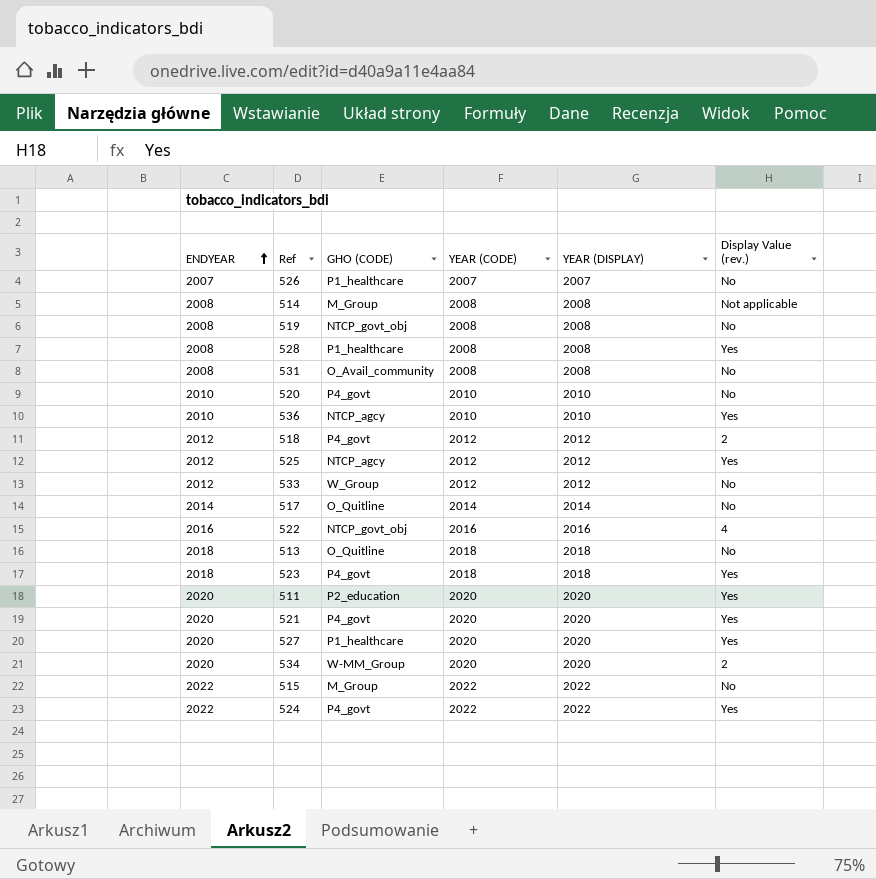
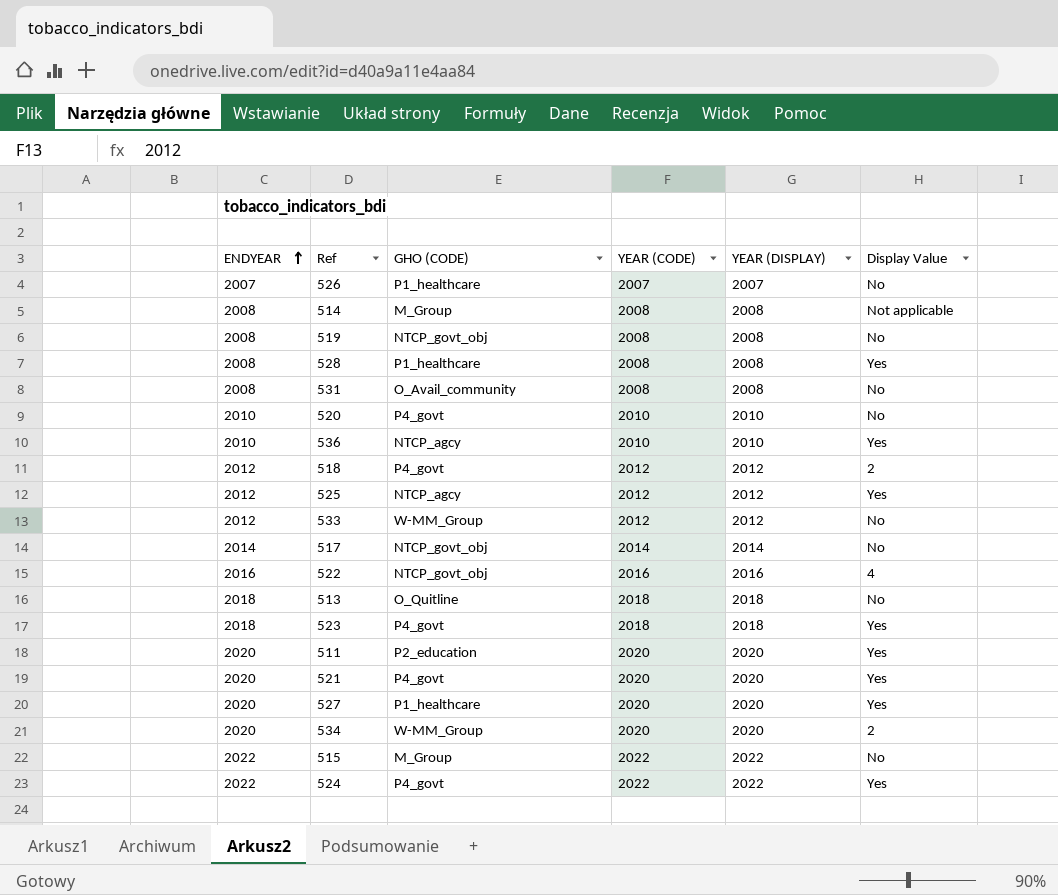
column name: Display Value (rev.) -> Display Value
533 | GHO (CODE): W_Group -> W-MM_Group
517 | GHO (CODE): O_Quitline -> NTCP_govt_obj

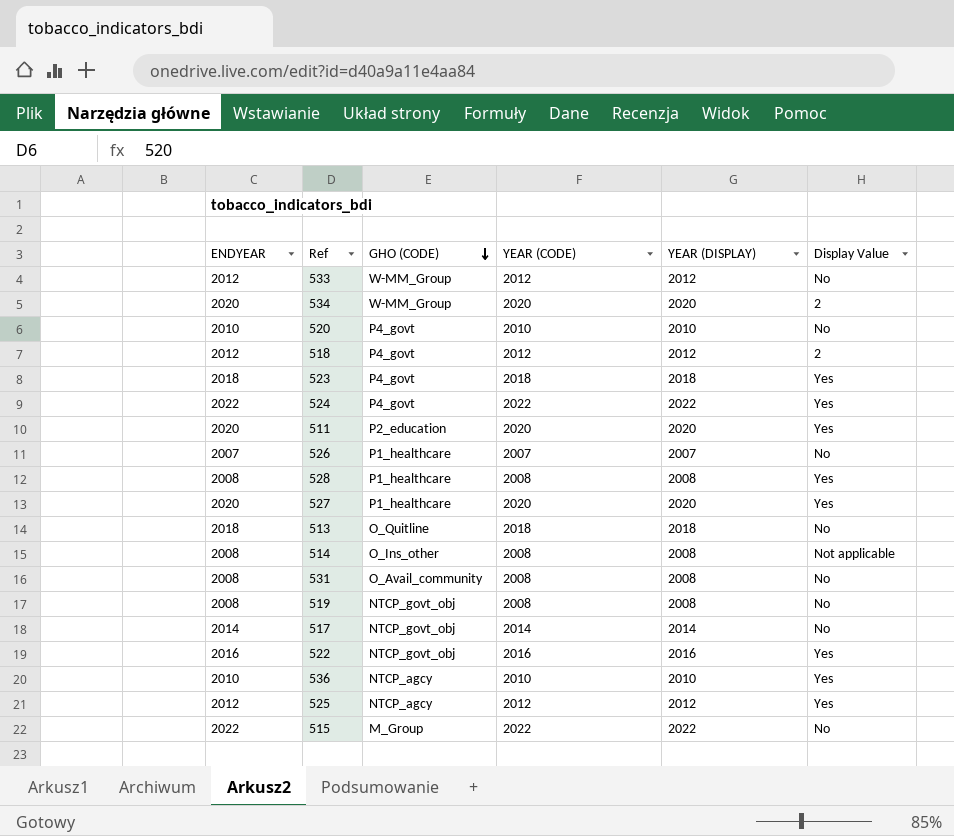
row order: ENDYEAR ascending -> GHO (CODE) descending
row 521: 2020 | P4_govt | 2020 | 2020 | Yes -> none
514 | GHO (CODE): M_Group -> O_Ins_other
522 | Display Value: 4 -> Yes

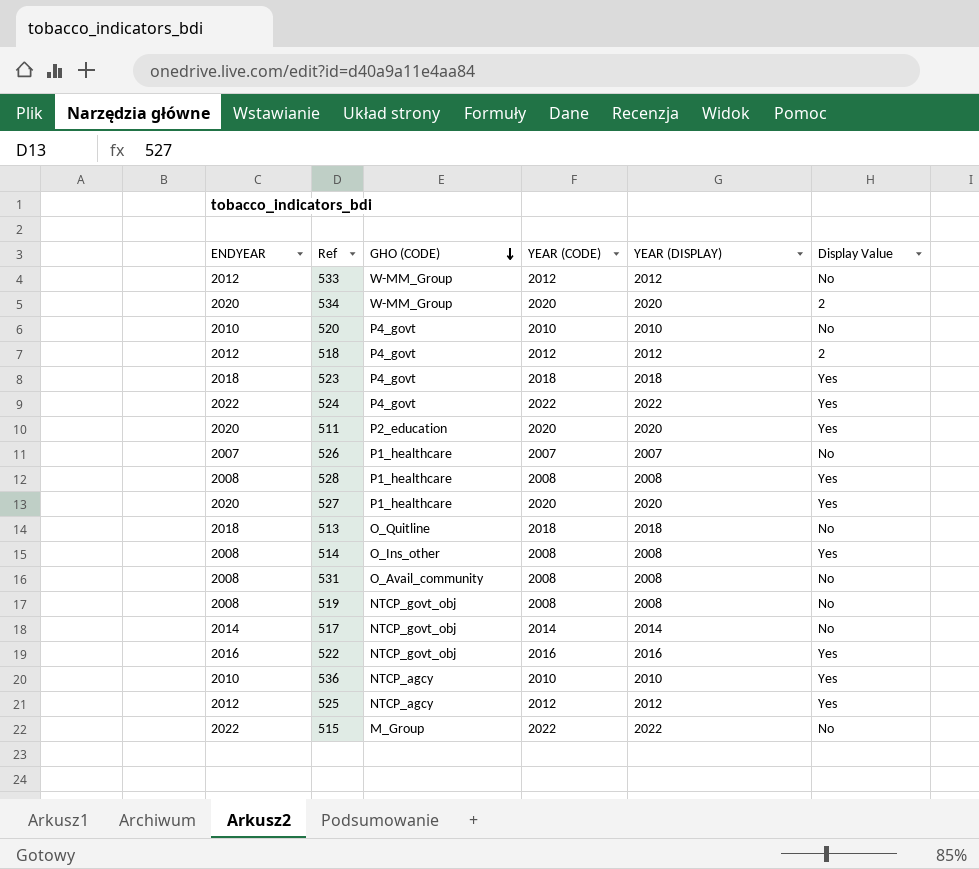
514 | Display Value: Not applicable -> Yes

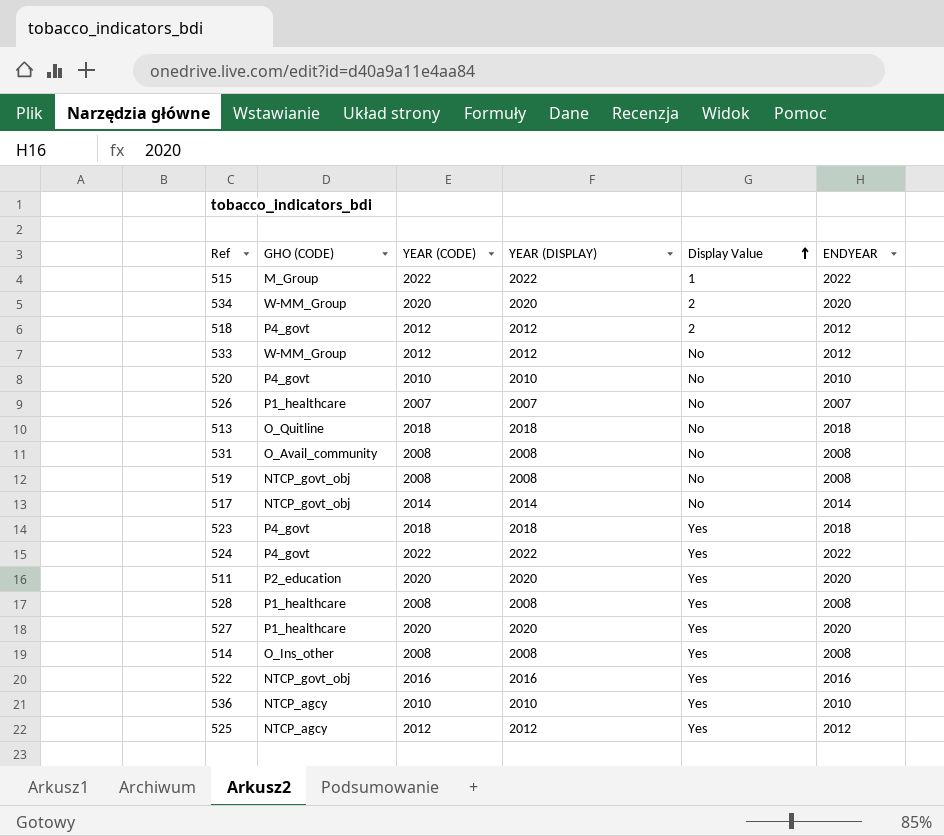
row order: GHO (CODE) descending -> Display Value ascending
column ENDYEAR | position: 1 -> 6
515 | Display Value: No -> 1

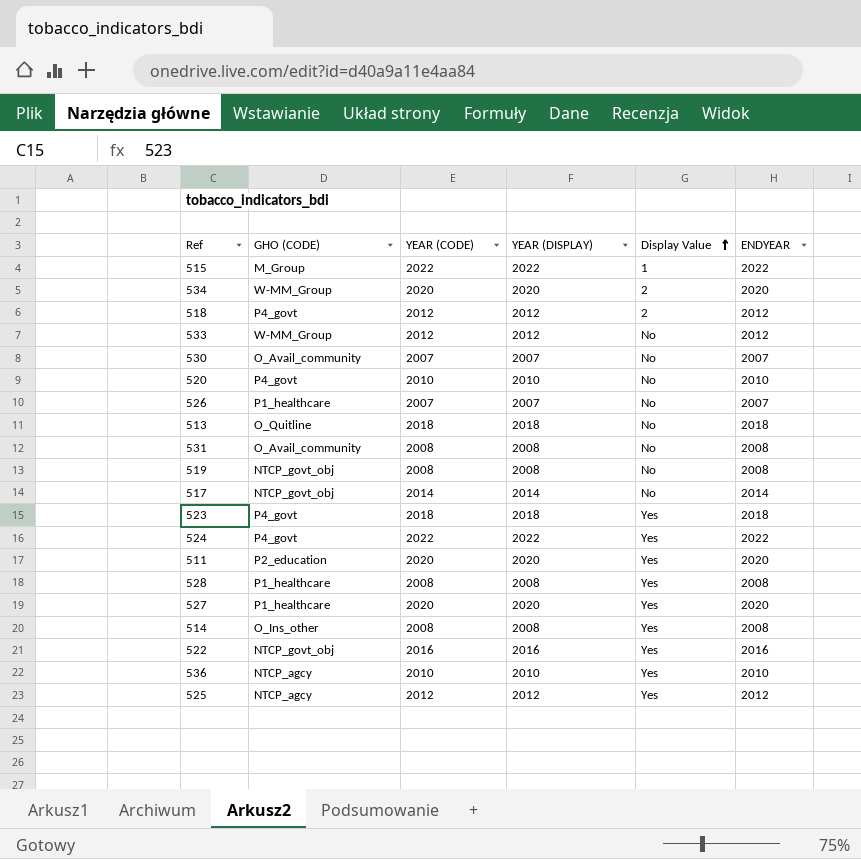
row 530: none -> O_Avail_community | 2007 | 2007 | No | 2007

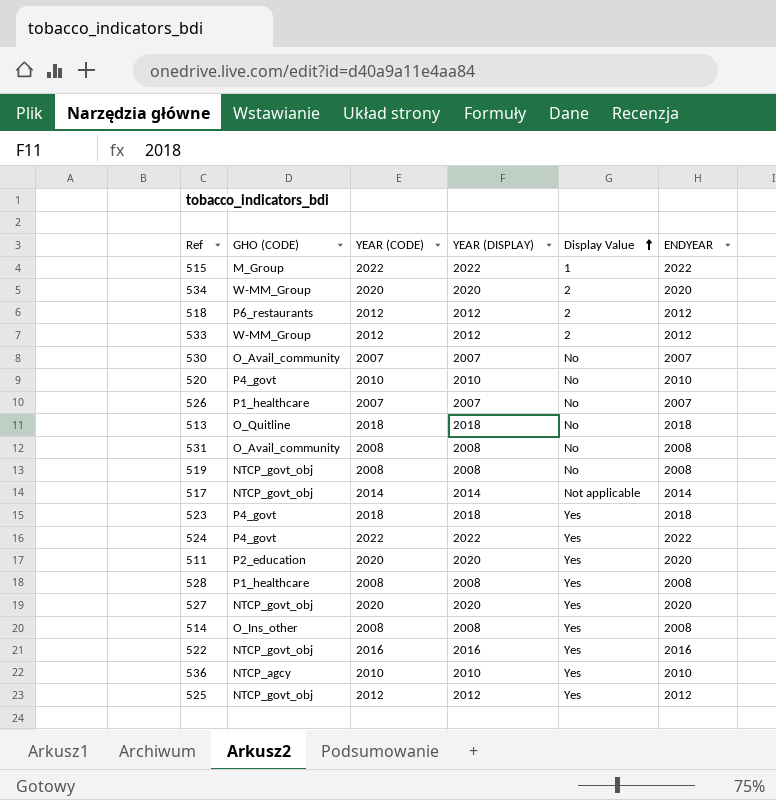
518 | GHO (CODE): P4_govt -> P6_restaurants
533 | Display Value: No -> 2
517 | Display Value: No -> Not applicable
527 | GHO (CODE): P1_healthcare -> NTCP_govt_obj
525 | GHO (CODE): NTCP_agcy -> NTCP_govt_obj

